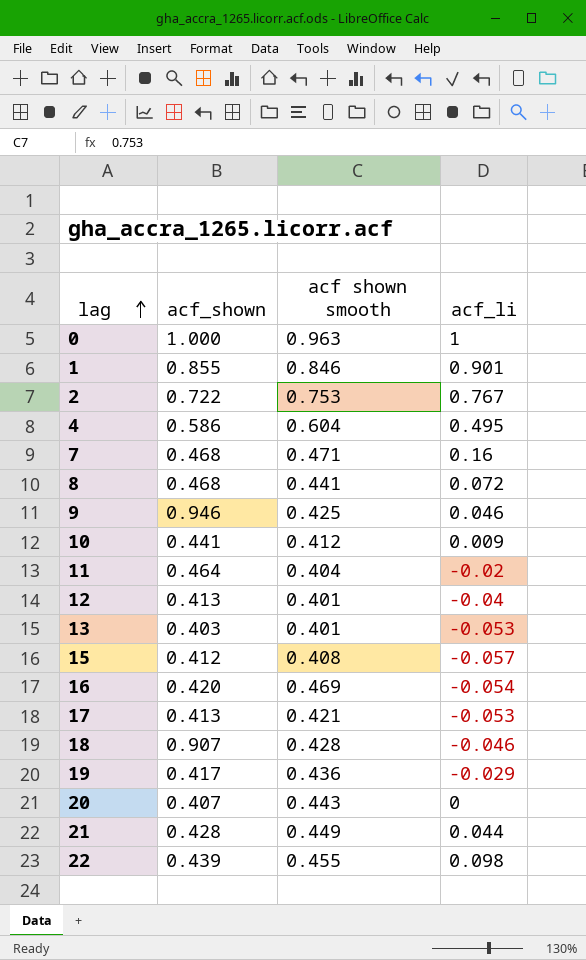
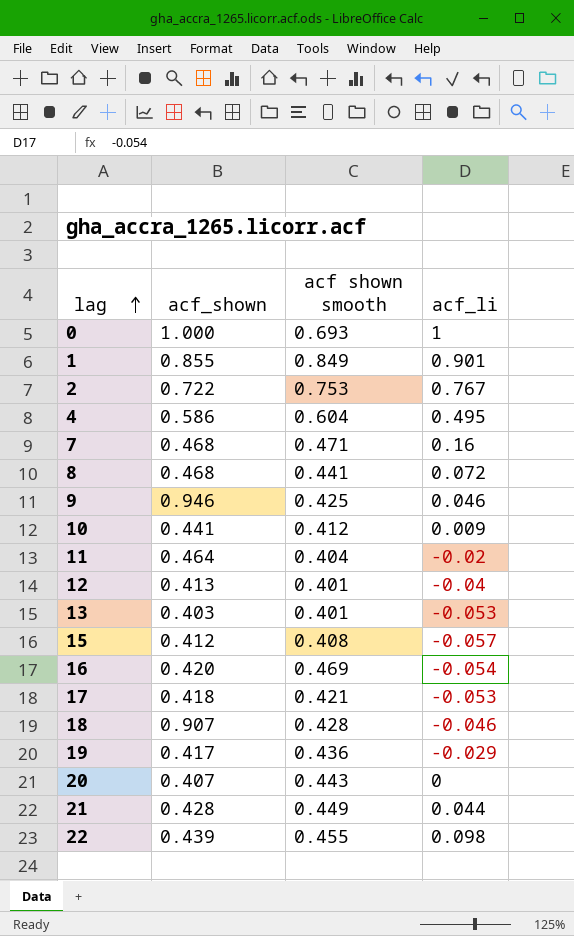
0 | acf shown smooth: 0.963 -> 0.693
1 | acf shown smooth: 0.846 -> 0.849
17 | acf_shown: 0.413 -> 0.418

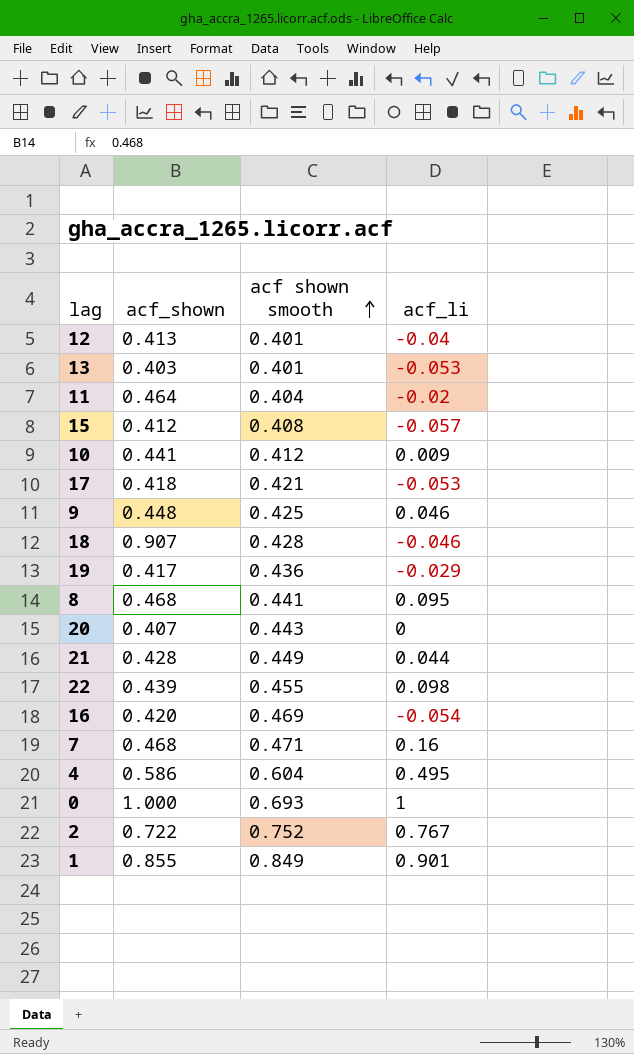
row order: lag ascending -> acf shown smooth ascending
9 | acf_shown: 0.946 -> 0.448
8 | acf_li: 0.072 -> 0.095
2 | acf shown smooth: 0.753 -> 0.752

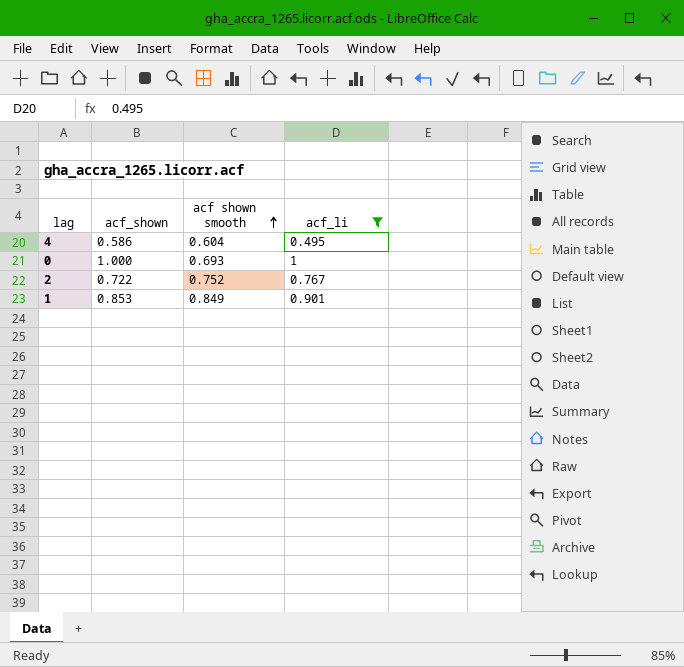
filter: none -> acf_li >= 0.495
1 | acf_shown: 0.855 -> 0.853

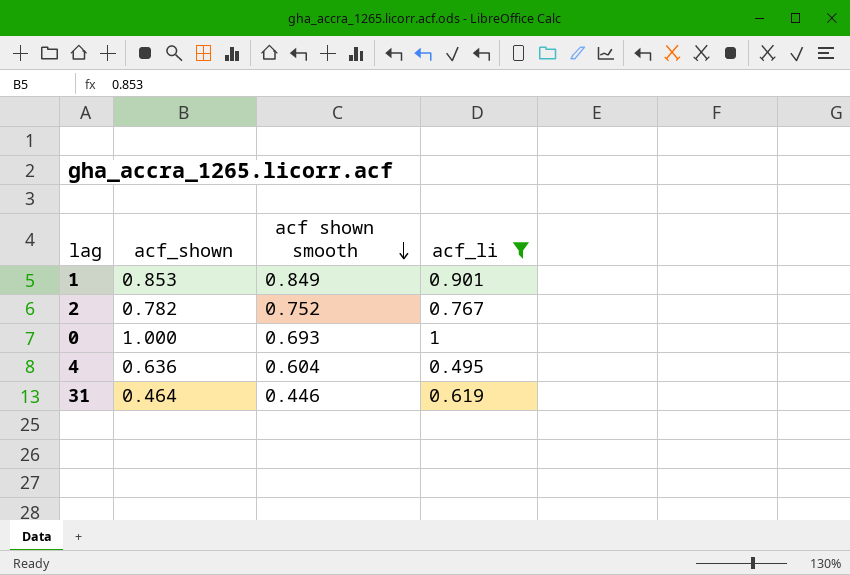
row order: acf shown smooth ascending -> acf shown smooth descending
2 | acf_shown: 0.722 -> 0.782
4 | acf_shown: 0.586 -> 0.636
row 31: none -> 0.464 | 0.446 | 0.619

